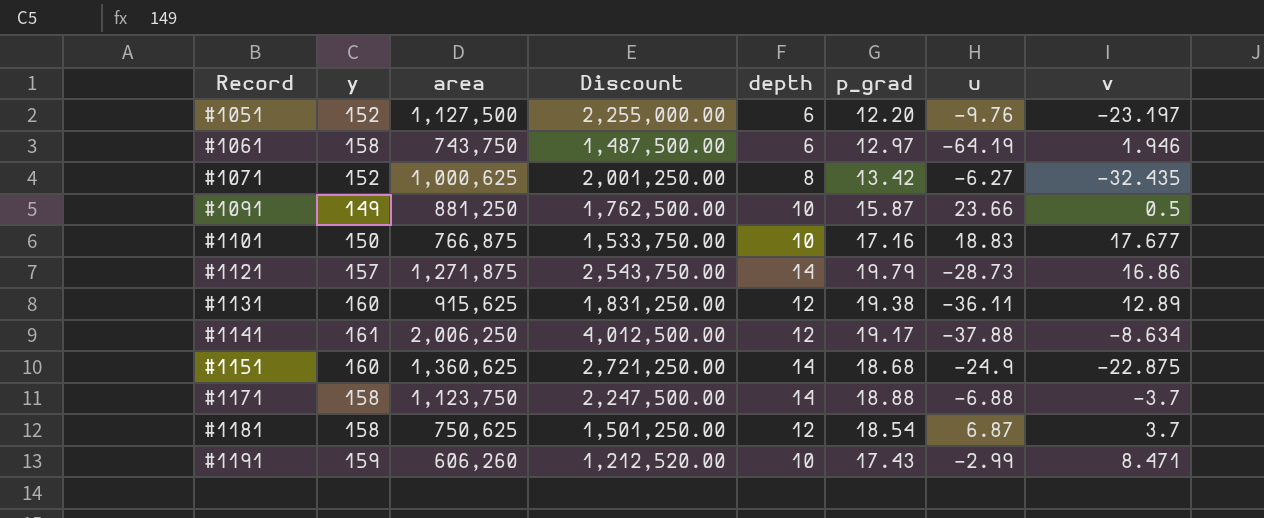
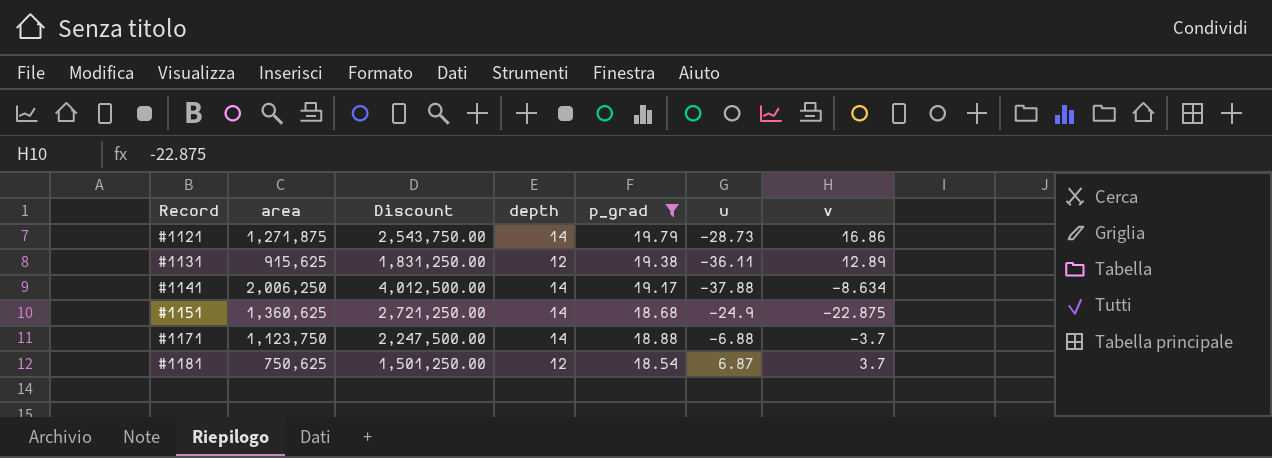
filter: none -> p_grad >= 18.54
column y | position: 2 -> none
#1141 | depth: 12 -> 14

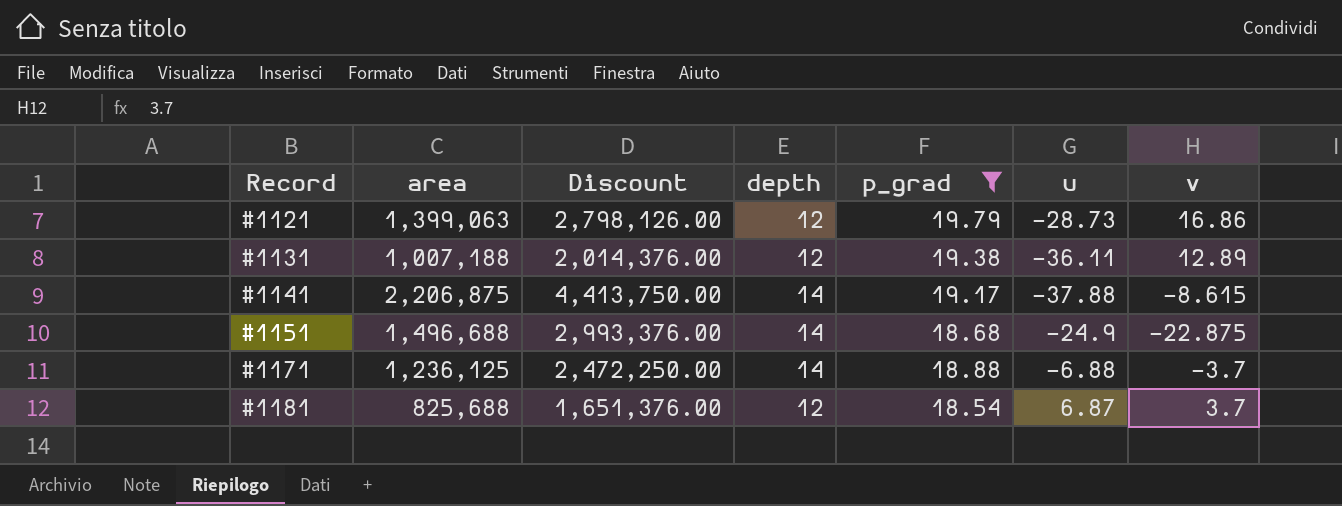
#1121 | area: 1,271,875 -> 1,399,063
#1121 | Discount: 2,543,750.00 -> 2,798,126.00
#1121 | depth: 14 -> 12
#1131 | area: 915,625 -> 1,007,188
#1131 | Discount: 1,831,250.00 -> 2,014,376.00
#1141 | area: 2,006,250 -> 2,206,875
#1141 | Discount: 4,012,500.00 -> 4,413,750.00
#1141 | v: -8.634 -> -8.615
#1151 | area: 1,360,625 -> 1,496,688
#1151 | Discount: 2,721,250.00 -> 2,993,376.00
#1171 | area: 1,123,750 -> 1,236,125
#1171 | Discount: 2,247,500.00 -> 2,472,250.00
#1181 | area: 750,625 -> 825,688
#1181 | Discount: 1,501,250.00 -> 1,651,376.00

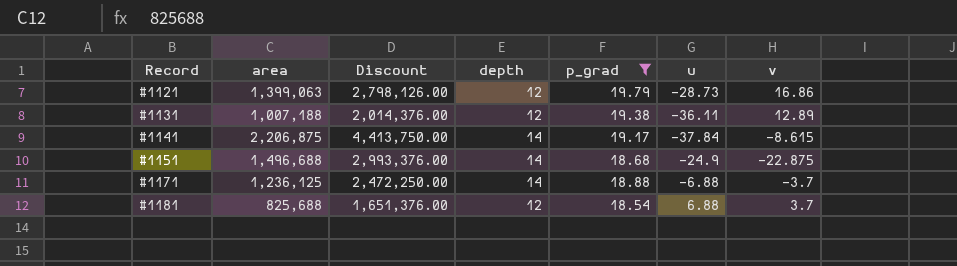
#1141 | u: -37.88 -> -37.84
#1181 | u: 6.87 -> 6.88

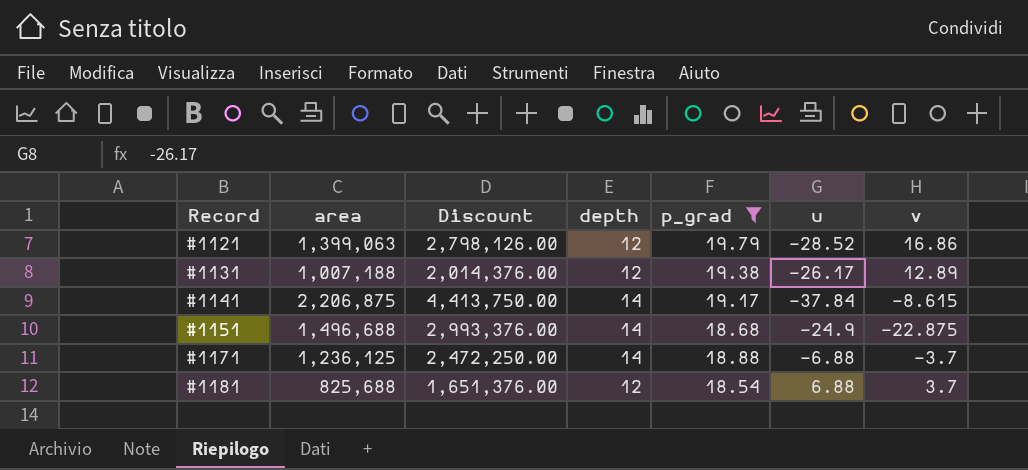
#1121 | u: -28.73 -> -28.52
#1131 | u: -36.11 -> -26.17

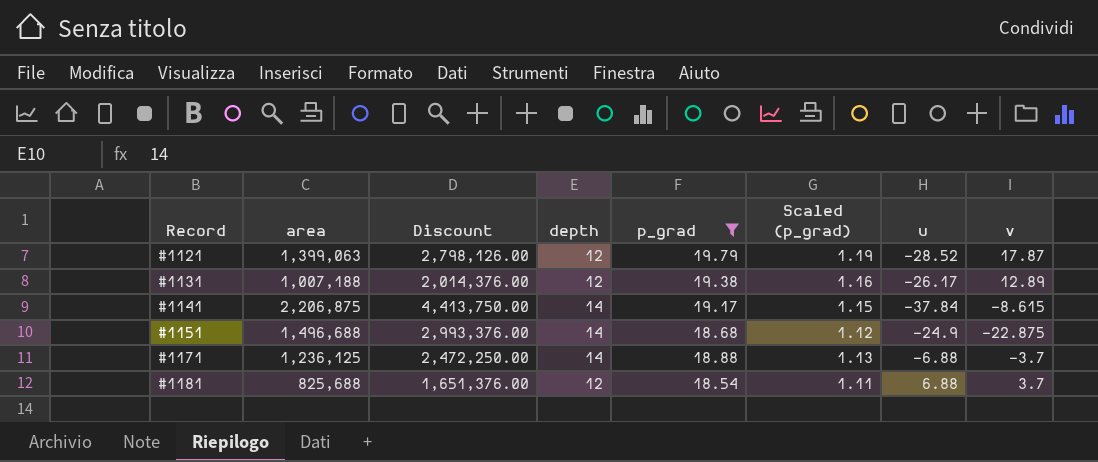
column Scaled (p_grad) | formula: none -> [p_grad] * 0.06
#1121 | v: 16.86 -> 17.87

